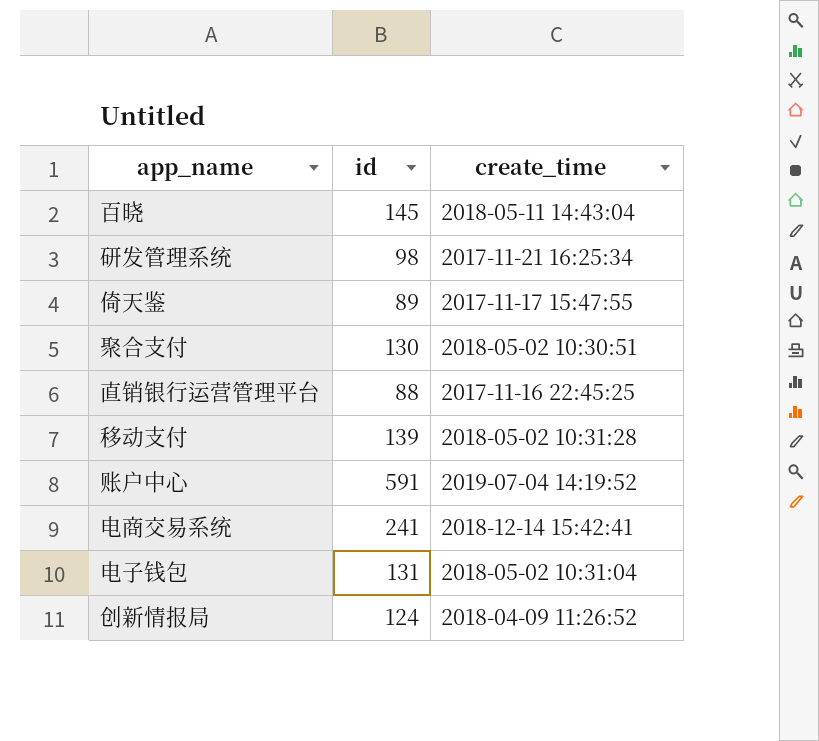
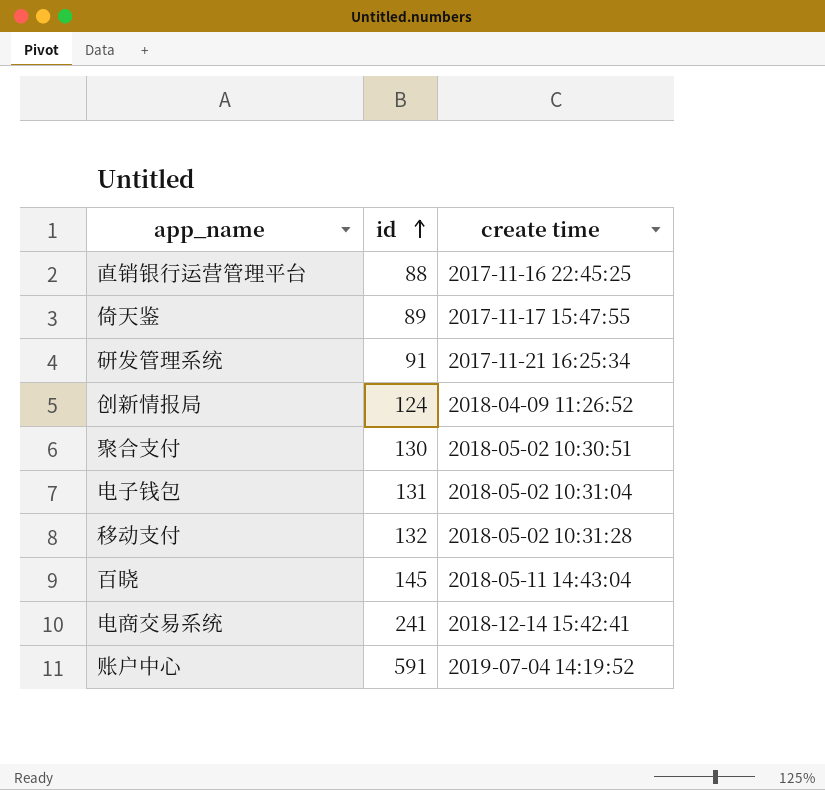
row order: none -> id ascending
column name: create_time -> create time
研发管理系统 | id: 98 -> 91
移动支付 | id: 139 -> 132

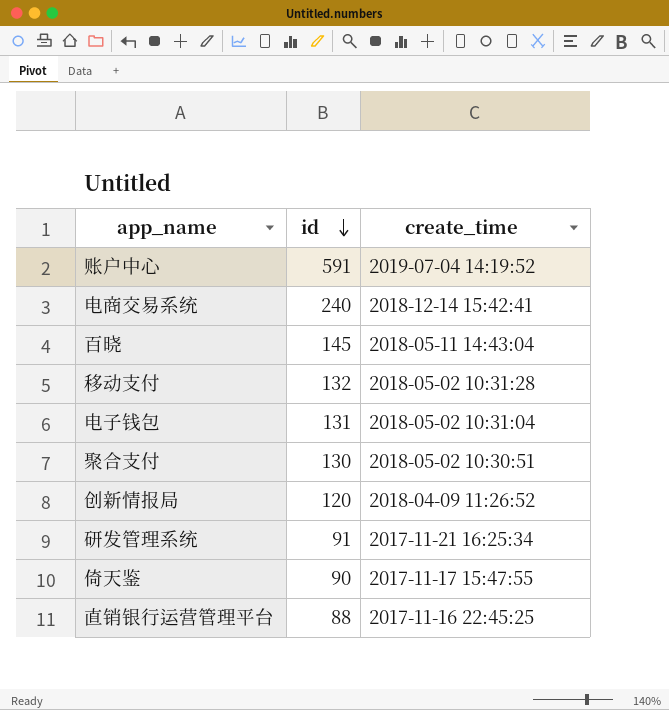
row order: id ascending -> id descending
column name: create time -> create_time
电商交易系统 | id: 241 -> 240
创新情报局 | id: 124 -> 120
倚天鉴 | id: 89 -> 90

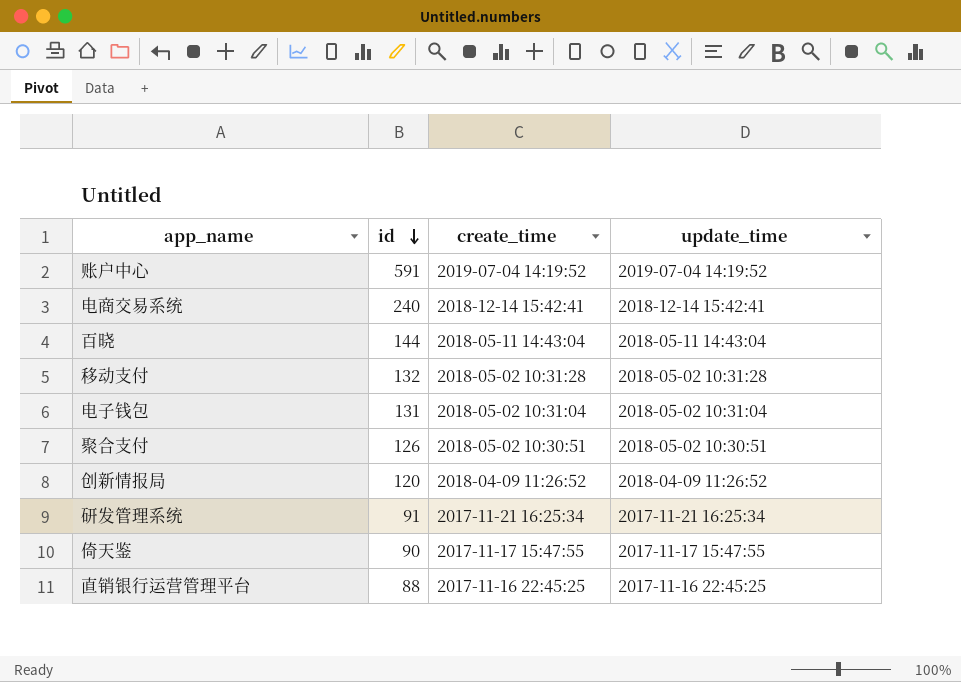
column update_time | position: none -> 4
百晓 | id: 145 -> 144
聚合支付 | id: 130 -> 126

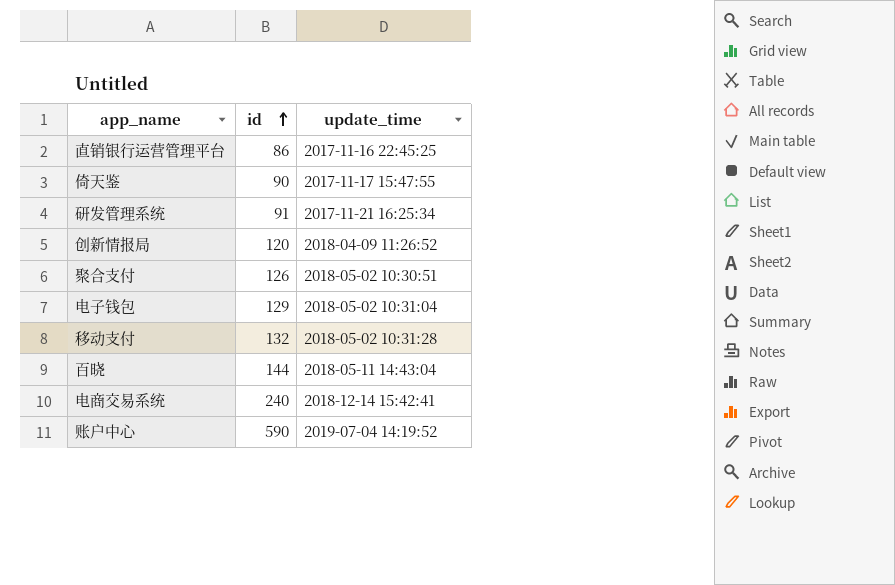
row order: id descending -> id ascending
column create_time | position: 3 -> none
直销银行运营管理平台 | id: 88 -> 86
电子钱包 | id: 131 -> 129
账户中心 | id: 591 -> 590

